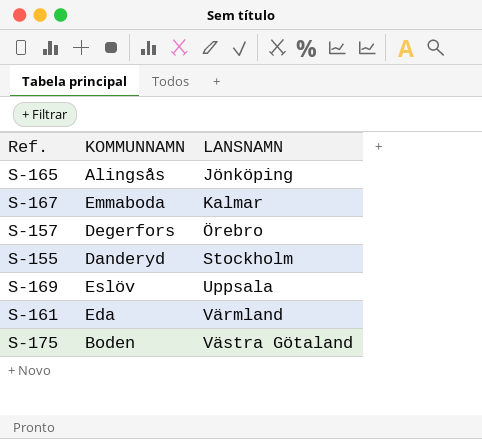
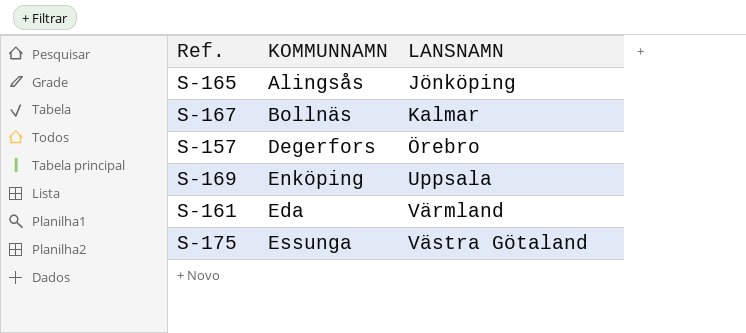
row S-155: Danderyd | Stockholm -> none
S-167 | KOMMUNNAMN: Emmaboda -> Bollnäs
S-169 | KOMMUNNAMN: Eslöv -> Enköping
S-175 | KOMMUNNAMN: Boden -> Essunga

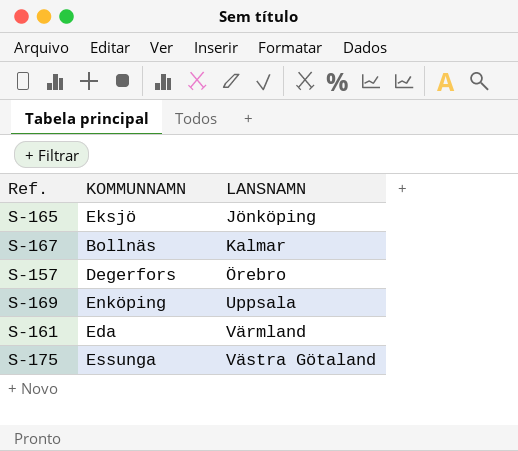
S-165 | KOMMUNNAMN: Alingsås -> Eksjö

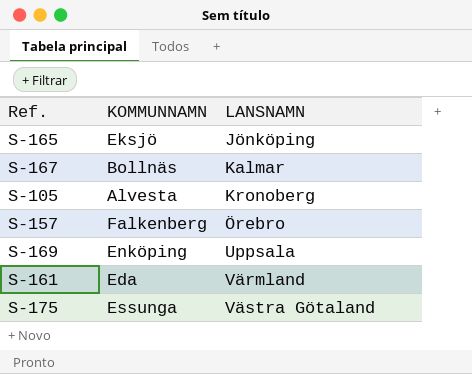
row S-105: none -> Alvesta | Kronoberg
S-157 | KOMMUNNAMN: Degerfors -> Falkenberg

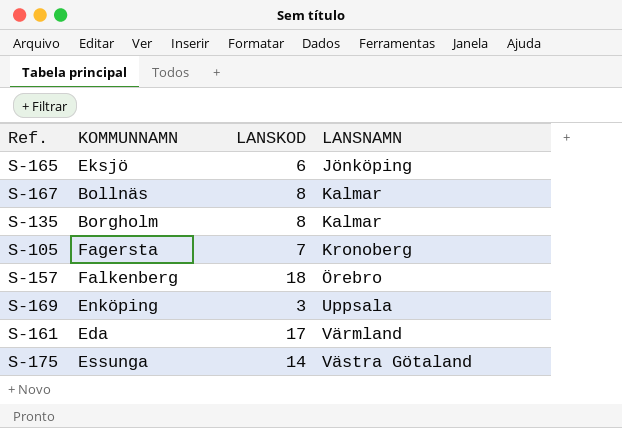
column LANSKOD | position: none -> 3
row S-135: none -> Borgholm | 8 | Kalmar
S-105 | KOMMUNNAMN: Alvesta -> Fagersta

